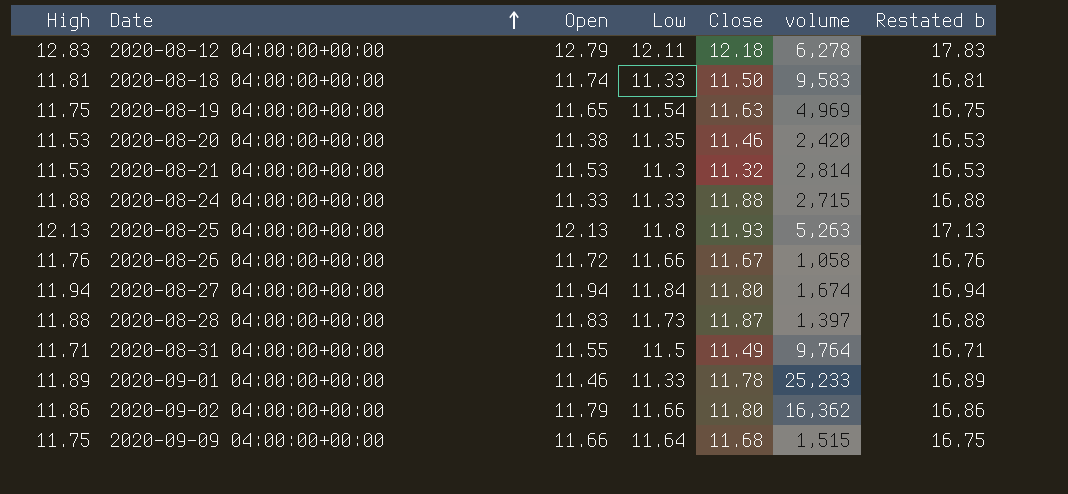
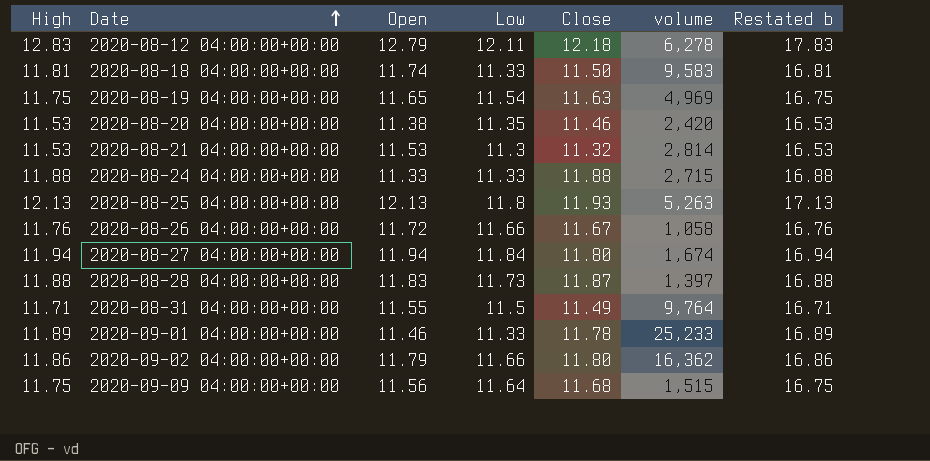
2020-09-09 04:00:00+00:00 | Open: 11.66 -> 11.56

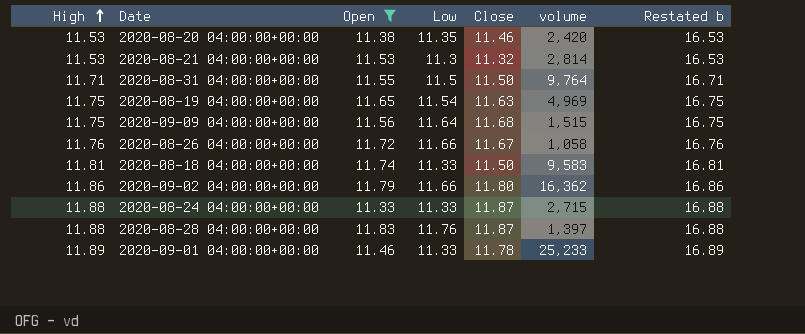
filter: none -> Open <= 11.83
row order: Date ascending -> High ascending
2020-08-31 04:00:00+00:00 | Close: 11.49 -> 11.50
2020-08-24 04:00:00+00:00 | Close: 11.88 -> 11.87
2020-08-28 04:00:00+00:00 | Low: 11.73 -> 11.76

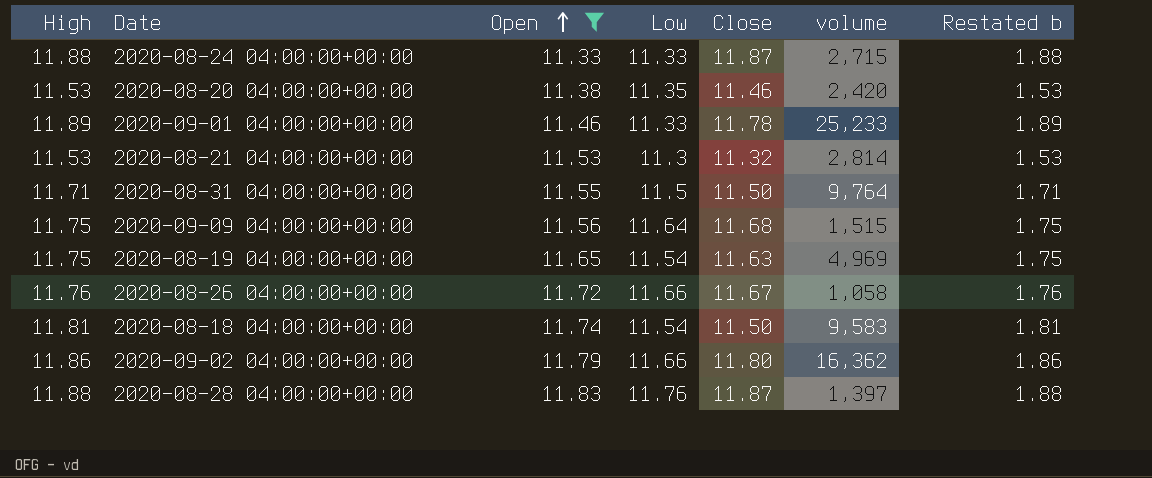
row order: High ascending -> Open ascending
column Restated b | formula: [High] + 5 -> [High] - 10
2020-08-18 04:00:00+00:00 | Low: 11.33 -> 11.54

